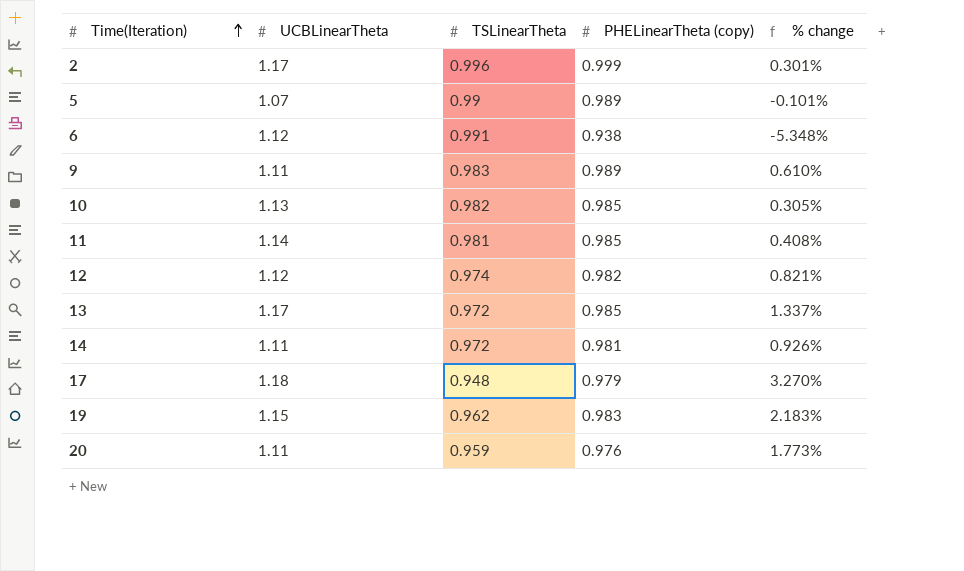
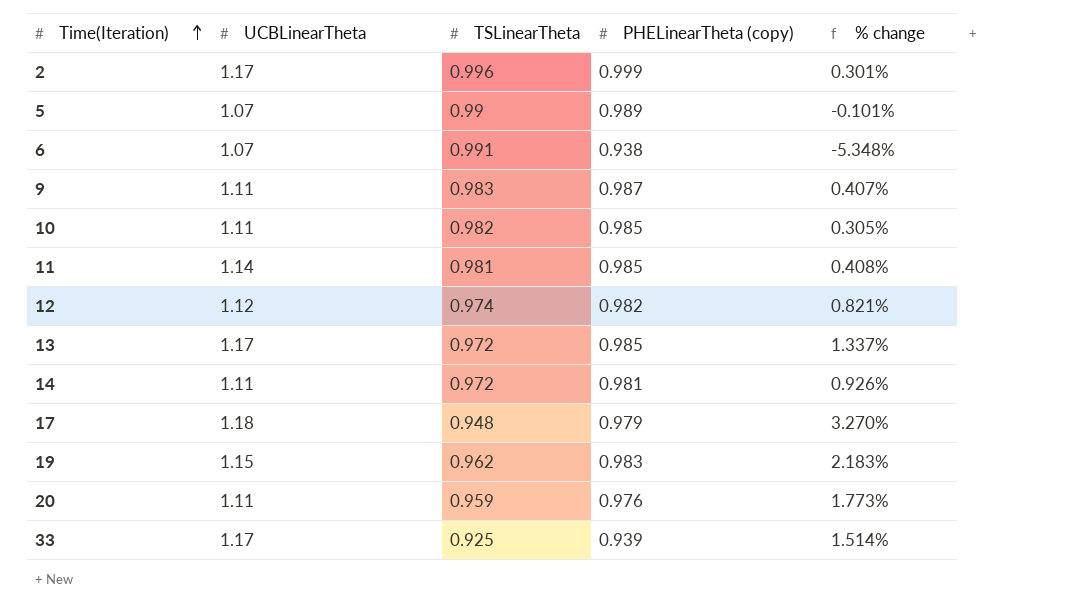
6 | UCBLinearTheta: 1.12 -> 1.07
9 | PHELinearTheta (copy): 0.989 -> 0.987
9 | % change: 0.610% -> 0.407%
10 | UCBLinearTheta: 1.13 -> 1.11
row 33: none -> 1.17 | 0.925 | 0.939 | 1.514%

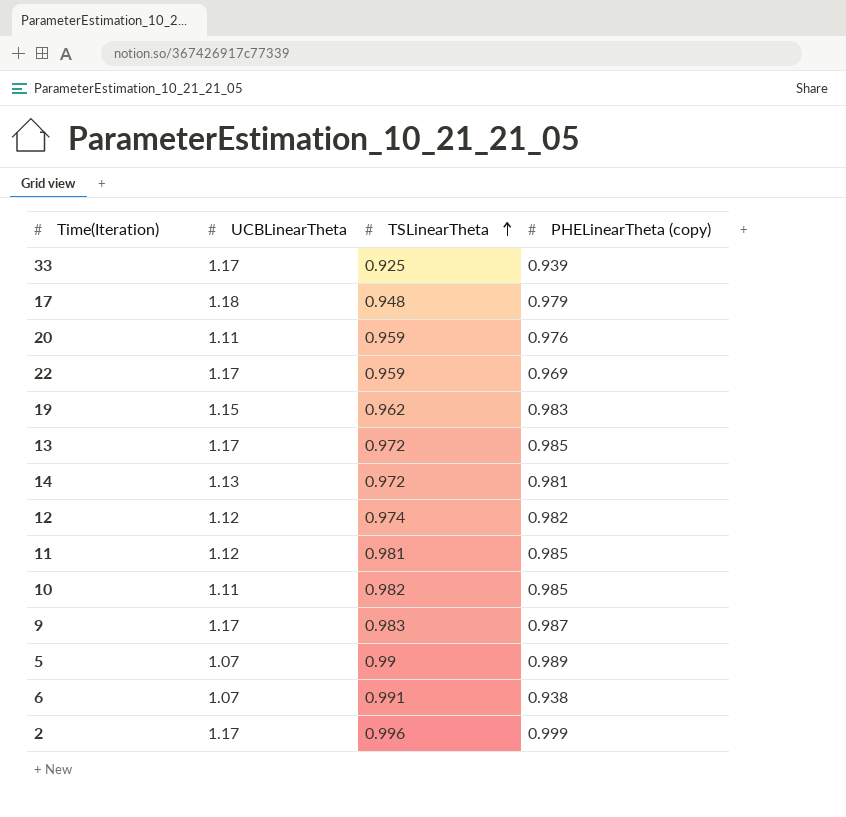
row order: Time(Iteration) ascending -> TSLinearTheta ascending
column % change | formula: ([PHELinearTheta (copy)] - [TSLinearTheta]) / [TSLinearTheta] -> none
row 22: none -> 1.17 | 0.959 | 0.969
14 | UCBLinearTheta: 1.11 -> 1.13
11 | UCBLinearTheta: 1.14 -> 1.12
9 | UCBLinearTheta: 1.11 -> 1.17

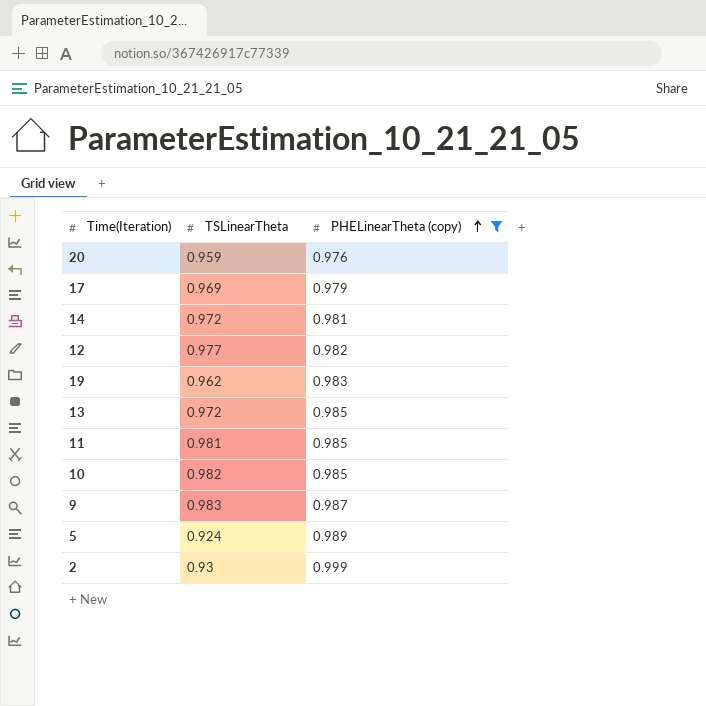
filter: none -> PHELinearTheta (copy) >= 0.976
row order: TSLinearTheta ascending -> PHELinearTheta (copy) ascending
column UCBLinearTheta | position: 2 -> none
17 | TSLinearTheta: 0.948 -> 0.969
12 | TSLinearTheta: 0.974 -> 0.977
5 | TSLinearTheta: 0.99 -> 0.924
2 | TSLinearTheta: 0.996 -> 0.93

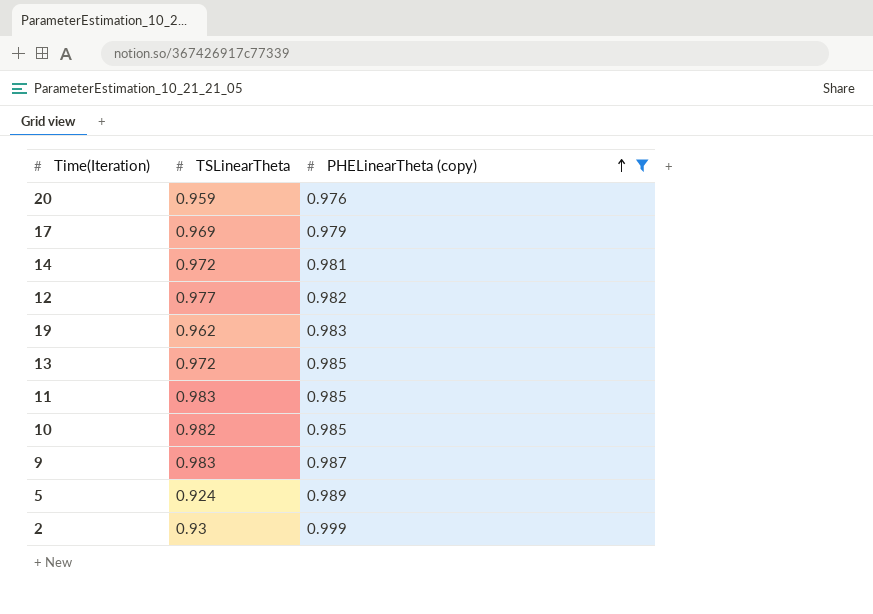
11 | TSLinearTheta: 0.981 -> 0.983

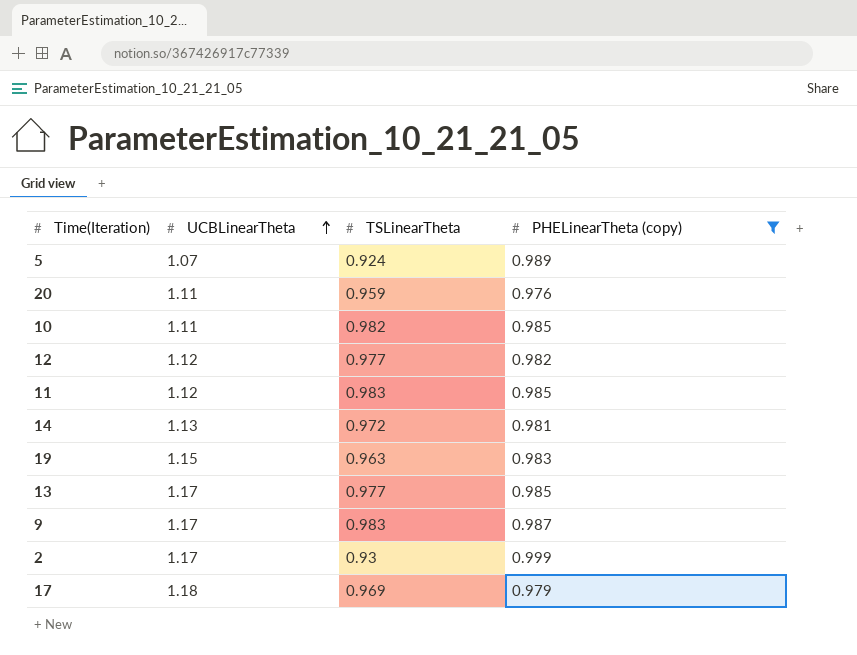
row order: PHELinearTheta (copy) ascending -> UCBLinearTheta ascending
column UCBLinearTheta | position: none -> 2
19 | TSLinearTheta: 0.962 -> 0.963
13 | TSLinearTheta: 0.972 -> 0.977

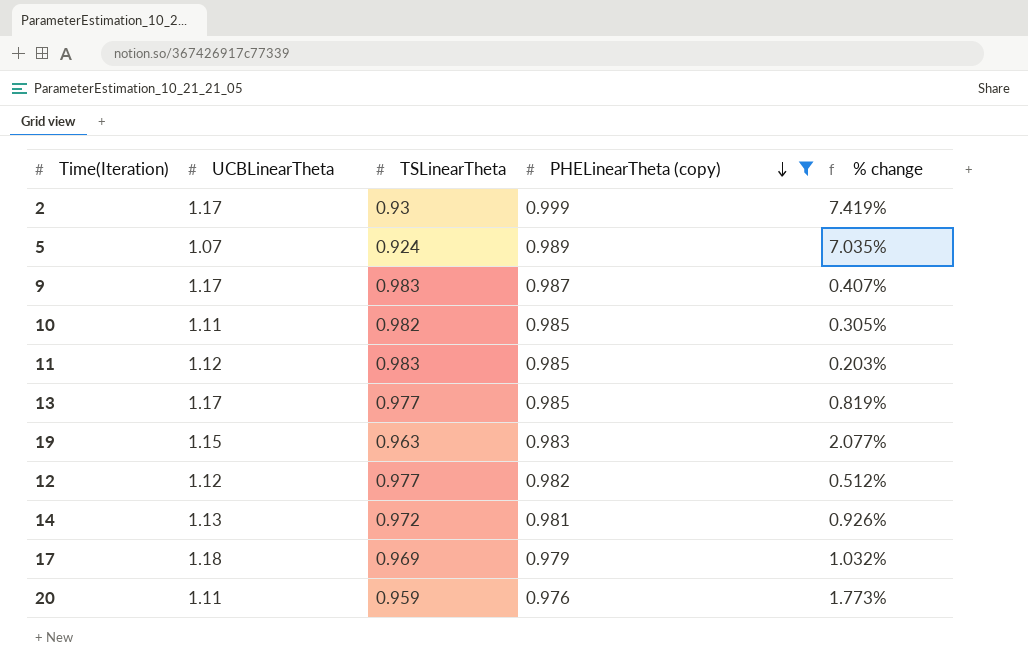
row order: UCBLinearTheta ascending -> PHELinearTheta (copy) descending
column % change | formula: none -> ([PHELinearTheta (copy)] - [TSLinearTheta]) / [TSLinearTheta]

